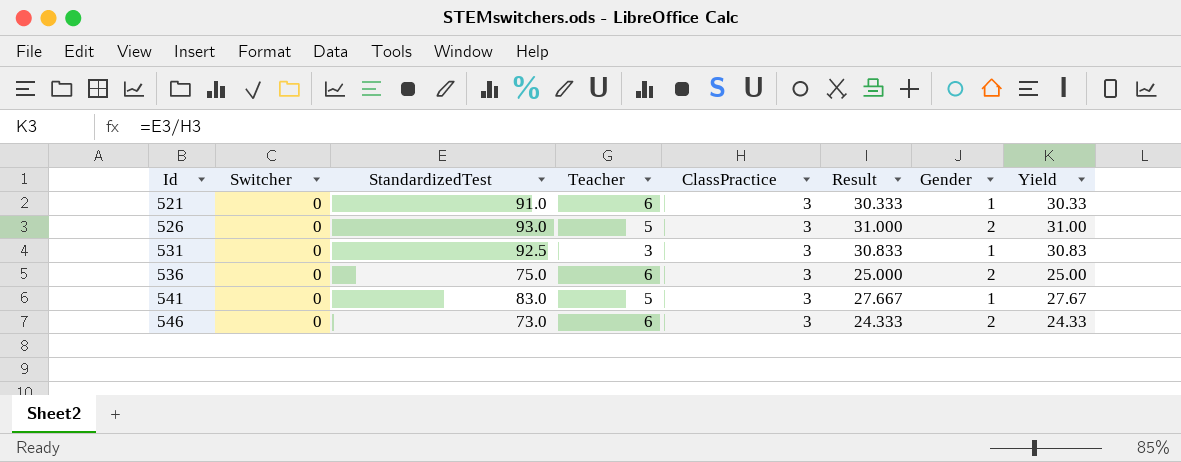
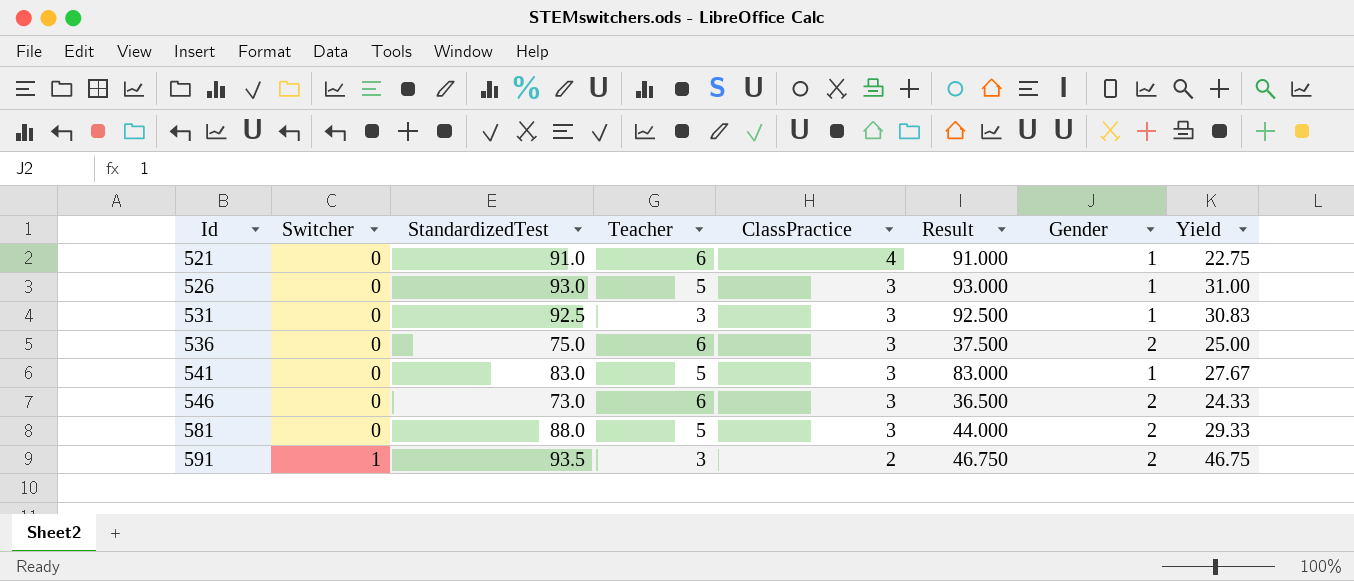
column Result | formula: [StandardizedTest] / [ClassPractice] -> [StandardizedTest] / [Gender]
521 | ClassPractice: 3 -> 4
521 | Yield: 30.33 -> 22.75
526 | Gender: 2 -> 1
row 581: none -> 0 | 88.0 | 5 | 3 | 44.000 | 2 | 29.33
row 591: none -> 1 | 93.5 | 3 | 2 | 46.750 | 2 | 46.75

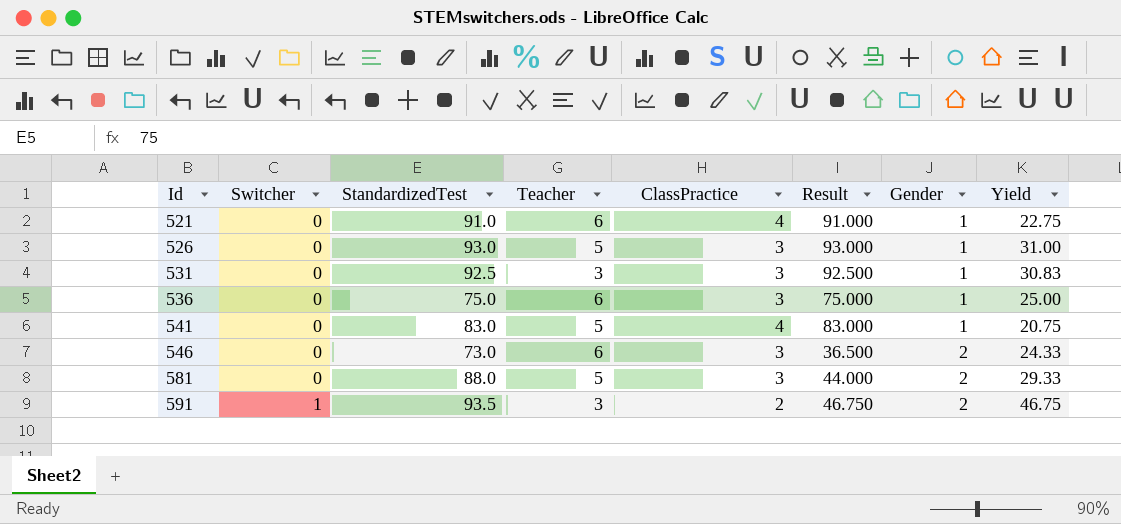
536 | Result: 37.500 -> 75.000
536 | Gender: 2 -> 1
541 | ClassPractice: 3 -> 4
541 | Yield: 27.67 -> 20.75

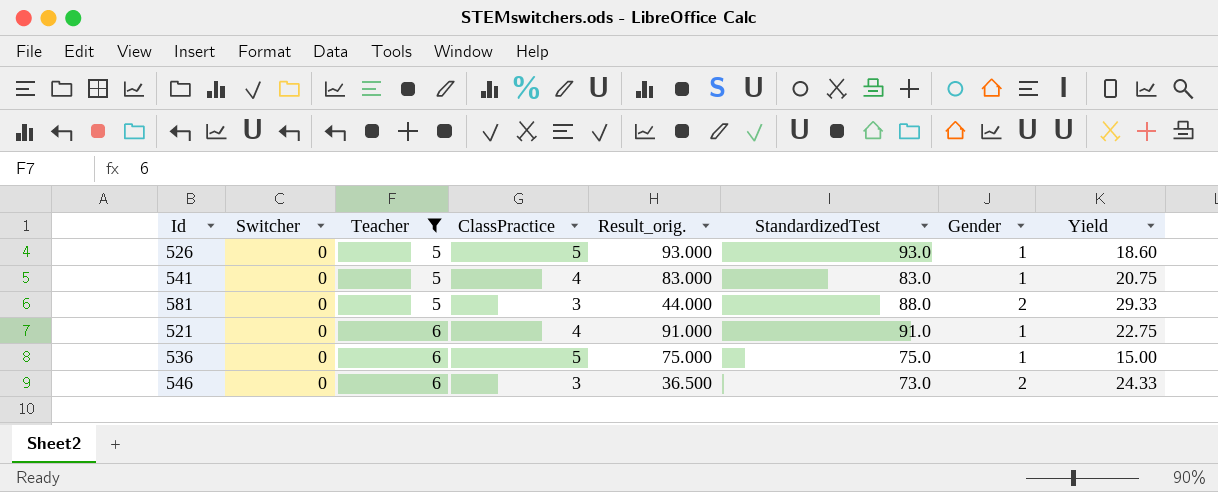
filter: none -> Teacher != 3
row order: Id ascending -> Teacher ascending
column name: Result -> Result_orig.
column StandardizedTest | position: 3 -> 6
526 | ClassPractice: 3 -> 5
526 | Yield: 31.00 -> 18.60
536 | ClassPractice: 3 -> 5
536 | Yield: 25.00 -> 15.00

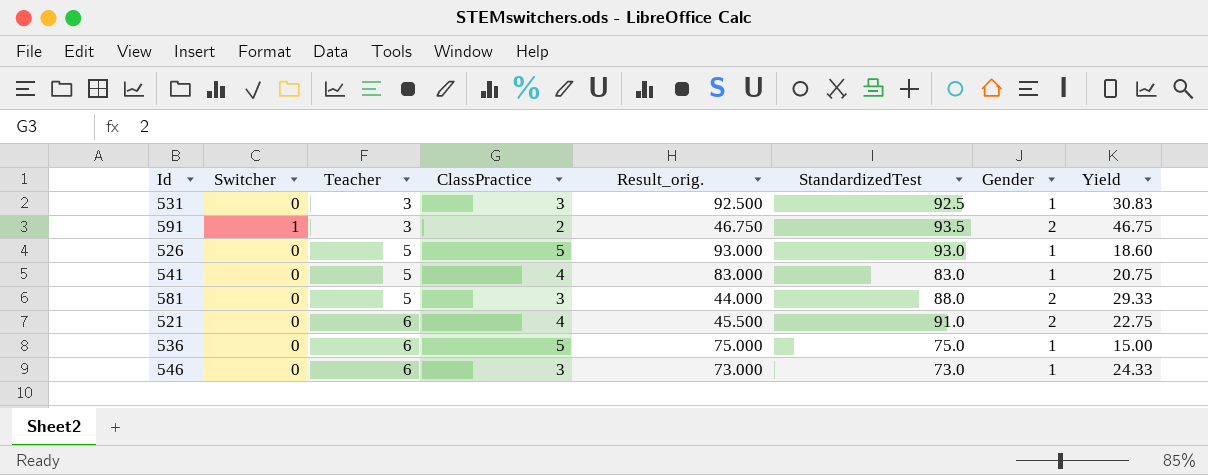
filter: Teacher != 3 -> none
521 | Result_orig.: 91.000 -> 45.500
521 | Gender: 1 -> 2
546 | Result_orig.: 36.500 -> 73.000
546 | Gender: 2 -> 1

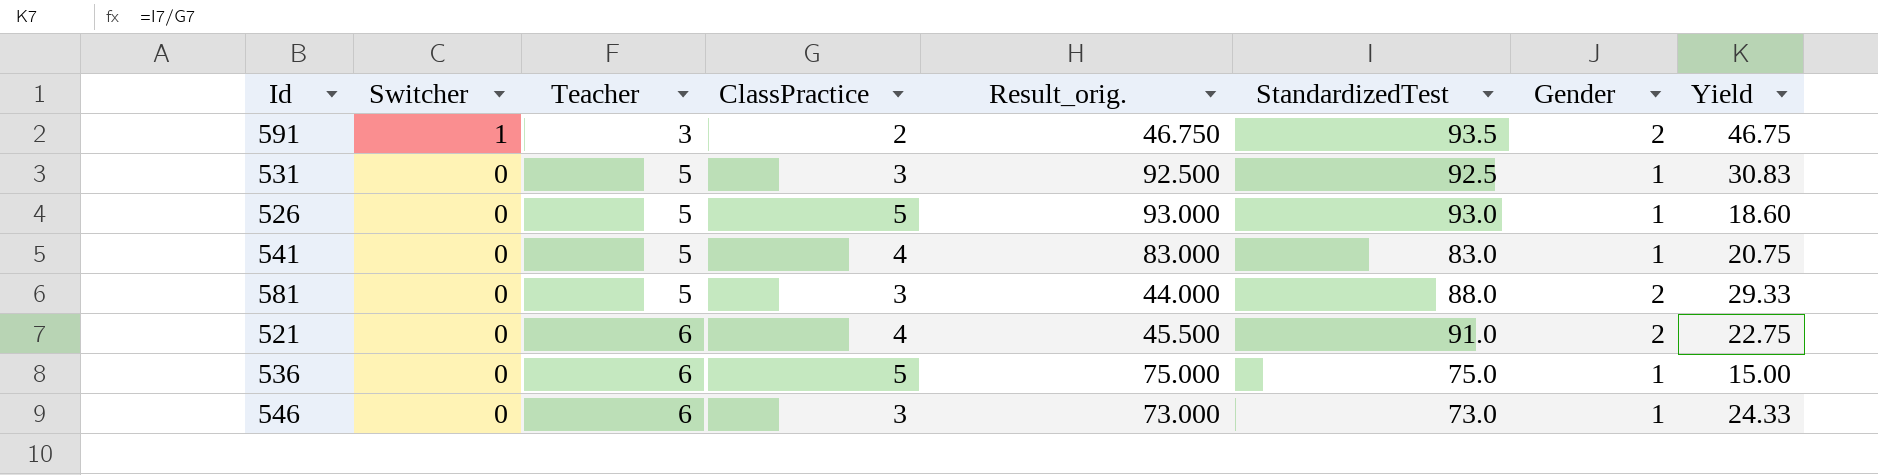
row order: Teacher ascending -> Switcher descending
531 | Teacher: 3 -> 5

